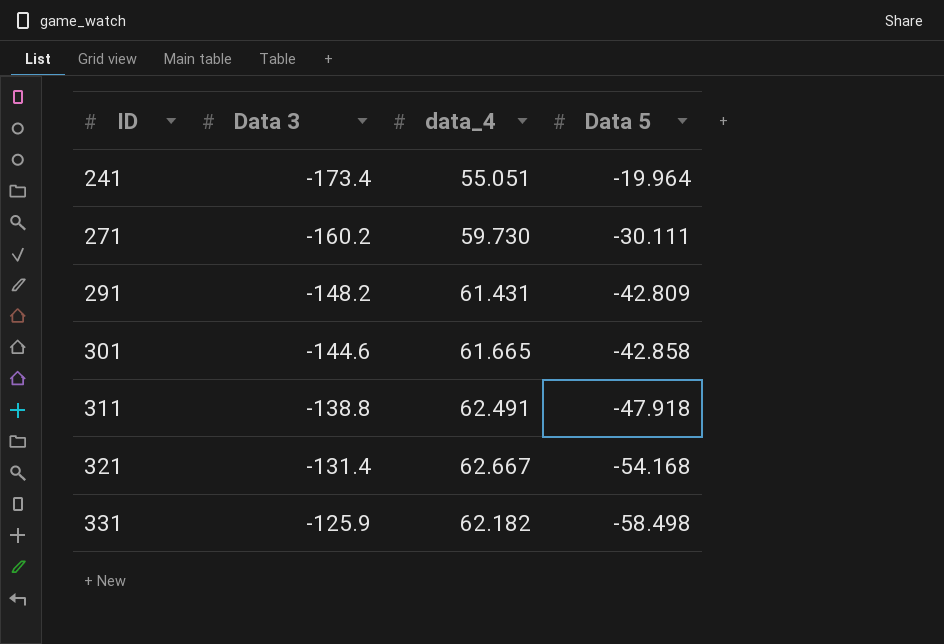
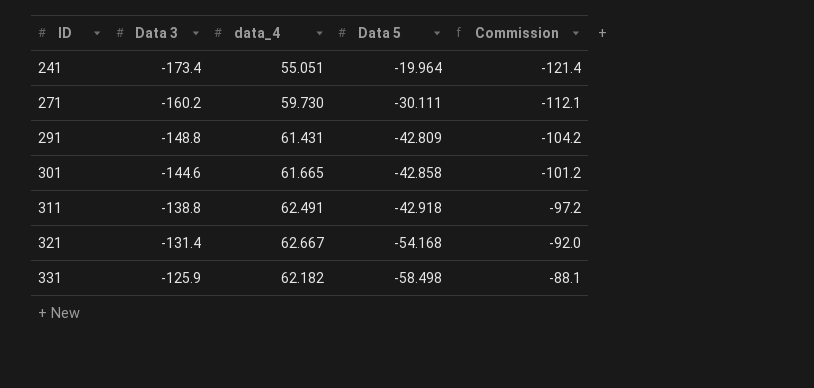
column Commission | formula: none -> [Data 3] * 0.7
291 | Data 3: -148.2 -> -148.8
311 | Data 5: -47.918 -> -42.918

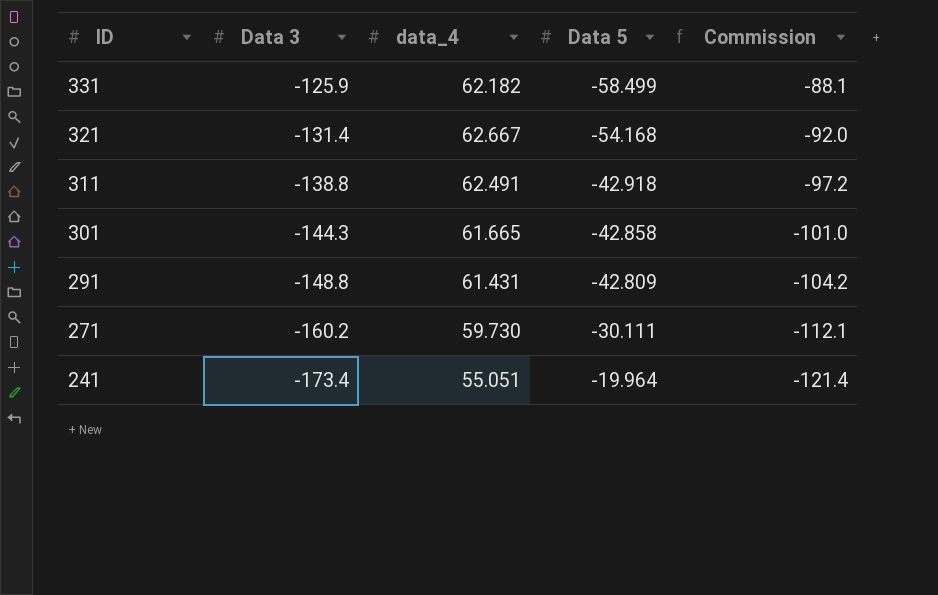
row order: ID ascending -> ID descending
331 | Data 5: -58.498 -> -58.499
301 | Data 3: -144.6 -> -144.3
301 | Commission: -101.2 -> -101.0

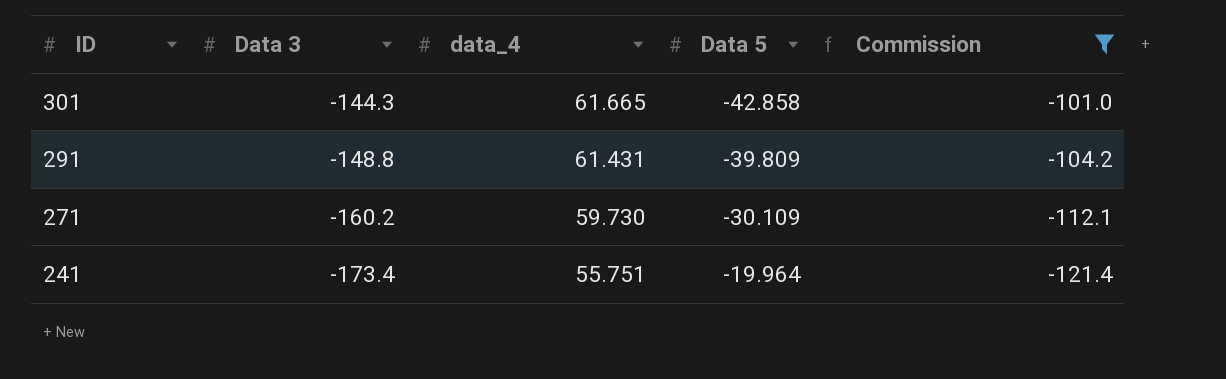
filter: none -> Commission <= -101.0
291 | Data 5: -42.809 -> -39.809
271 | Data 5: -30.111 -> -30.109
241 | data_4: 55.051 -> 55.751

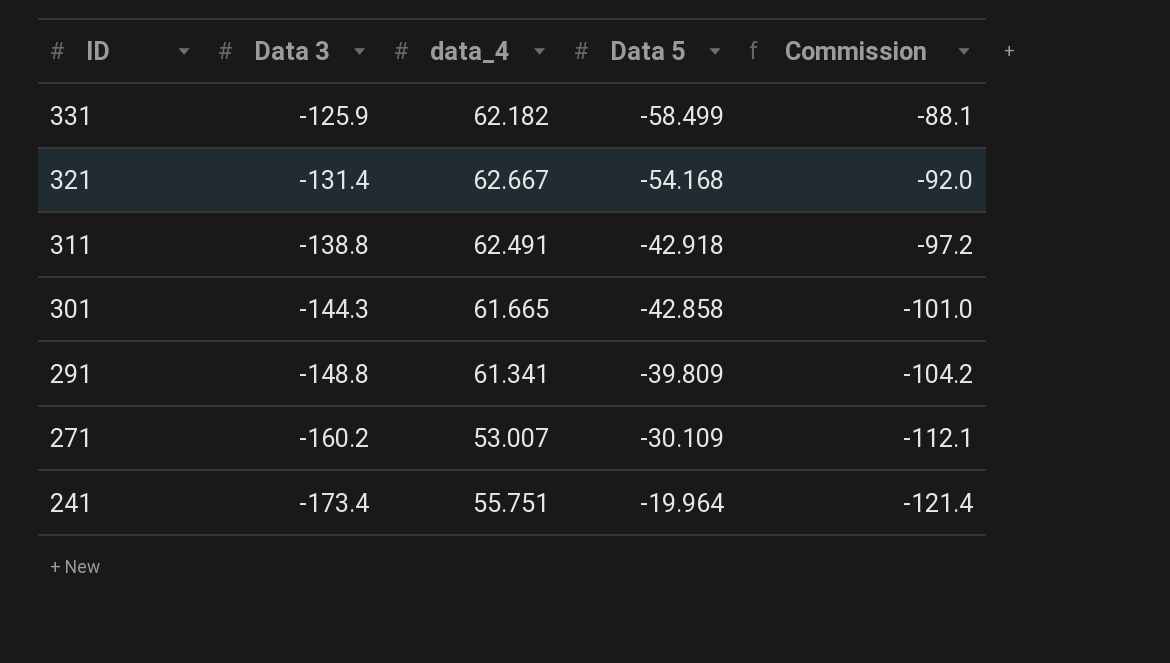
filter: Commission <= -101.0 -> none
291 | data_4: 61.431 -> 61.341
271 | data_4: 59.730 -> 53.007

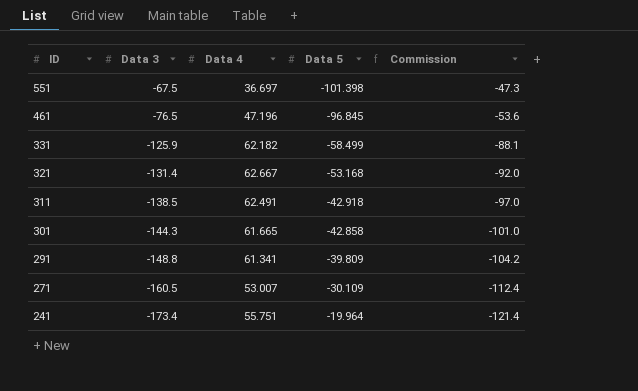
column name: data_4 -> Data 4
row 551: none -> -67.5 | 36.697 | -101.398 | -47.3
row 461: none -> -76.5 | 47.196 | -96.845 | -53.6
321 | Data 5: -54.168 -> -53.168
311 | Data 3: -138.8 -> -138.5
311 | Commission: -97.2 -> -97.0
271 | Data 3: -160.2 -> -160.5
271 | Commission: -112.1 -> -112.4

